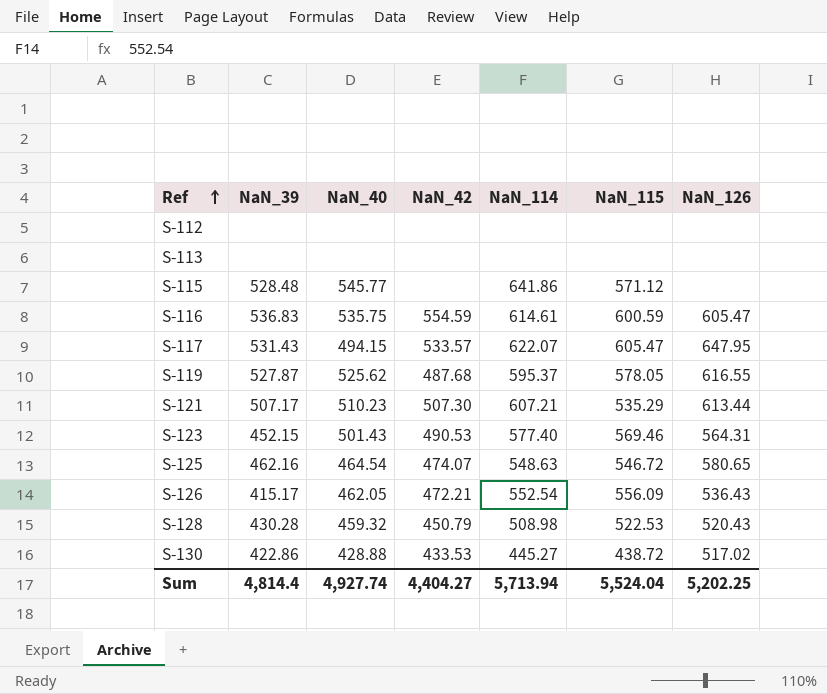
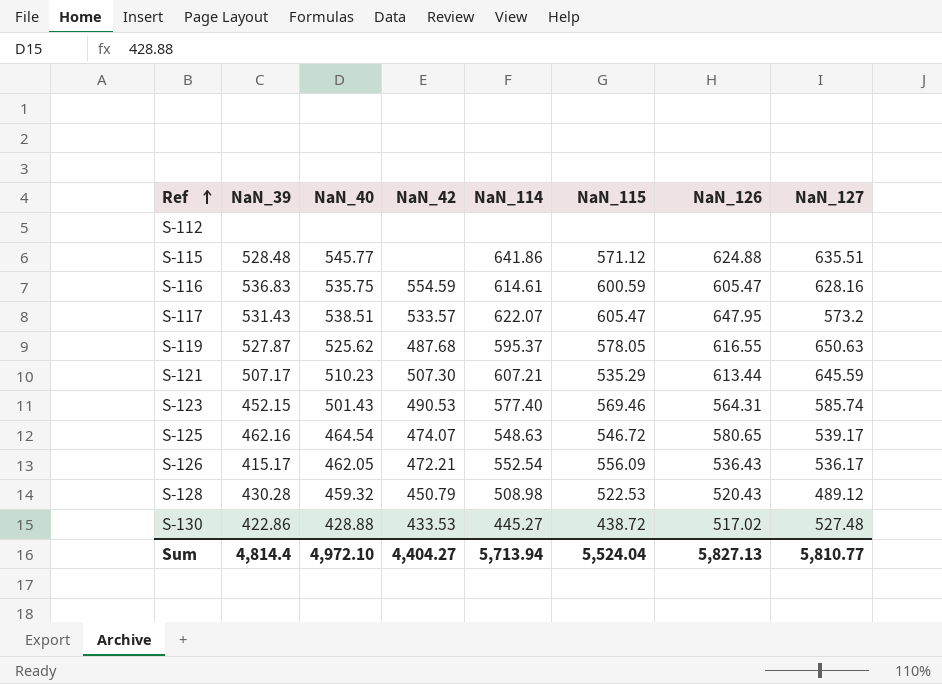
column NaN_127 | position: none -> 8
row S-113: none | none | none | none | none | none -> none
S-115 | NaN_126: none -> 624.88
S-117 | NaN_40: 494.15 -> 538.51
Sum | NaN_40: 4,927.74 -> 4,972.10
Sum | NaN_126: 5,202.25 -> 5,827.13

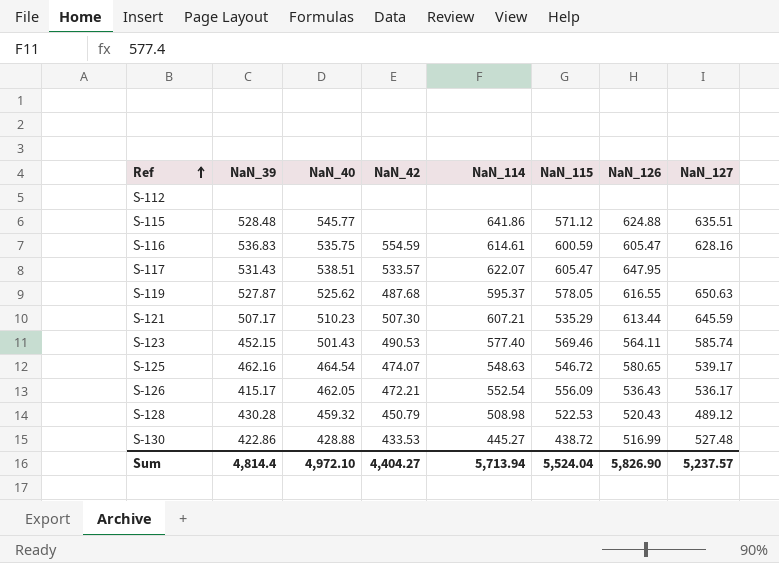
S-117 | NaN_127: 573.2 -> none
S-123 | NaN_126: 564.31 -> 564.11
S-130 | NaN_126: 517.02 -> 516.99
Sum | NaN_126: 5,827.13 -> 5,826.90
Sum | NaN_127: 5,810.77 -> 5,237.57

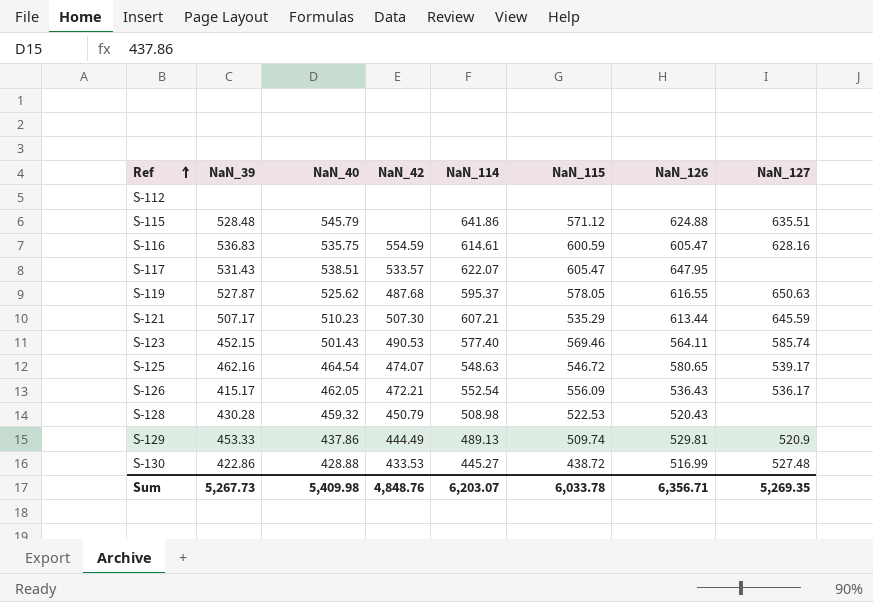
S-115 | NaN_40: 545.77 -> 545.79
S-128 | NaN_127: 489.12 -> none
row S-129: none -> 453.33 | 437.86 | 444.49 | 489.13 | 509.74 | 529.81 | 520.9
Sum | NaN_39: 4,814.4 -> 5,267.73
Sum | NaN_40: 4,972.10 -> 5,409.98
Sum | NaN_42: 4,404.27 -> 4,848.76
Sum | NaN_114: 5,713.94 -> 6,203.07
Sum | NaN_115: 5,524.04 -> 6,033.78
Sum | NaN_126: 5,826.90 -> 6,356.71
Sum | NaN_127: 5,237.57 -> 5,269.35

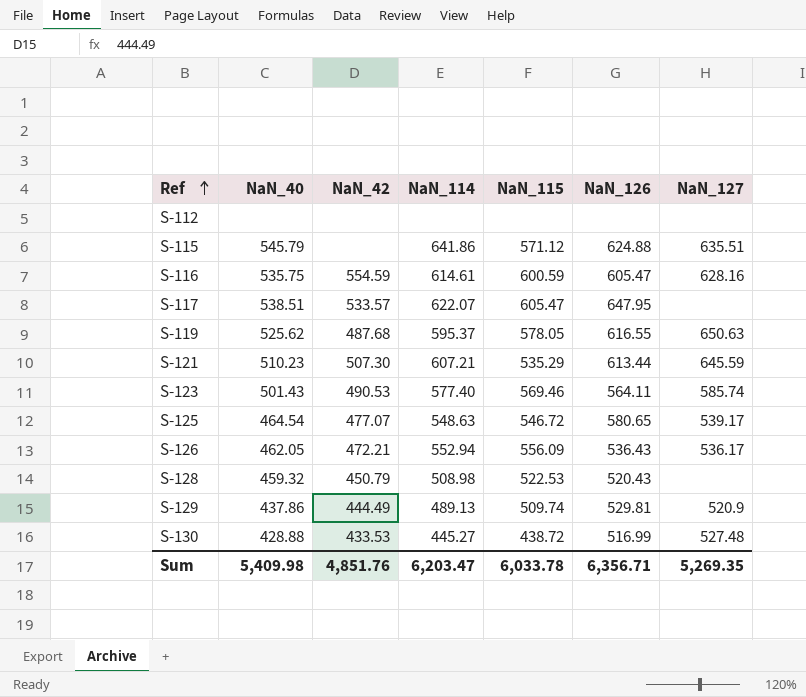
column NaN_39 | position: 2 -> none
S-125 | NaN_42: 474.07 -> 477.07
S-126 | NaN_114: 552.54 -> 552.94
Sum | NaN_42: 4,848.76 -> 4,851.76
Sum | NaN_114: 6,203.07 -> 6,203.47

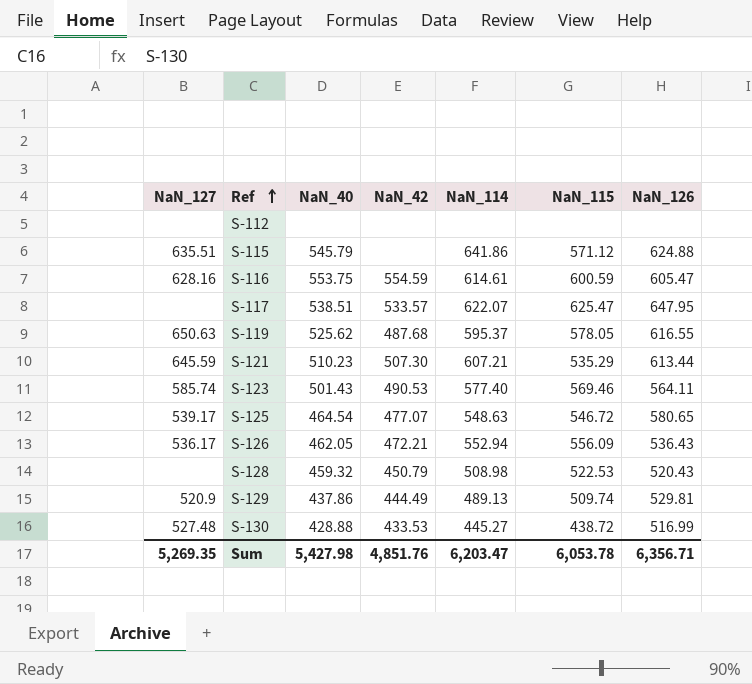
column NaN_127 | position: 7 -> 1
S-116 | NaN_40: 535.75 -> 553.75
S-117 | NaN_115: 605.47 -> 625.47
Sum | NaN_40: 5,409.98 -> 5,427.98
Sum | NaN_115: 6,033.78 -> 6,053.78

